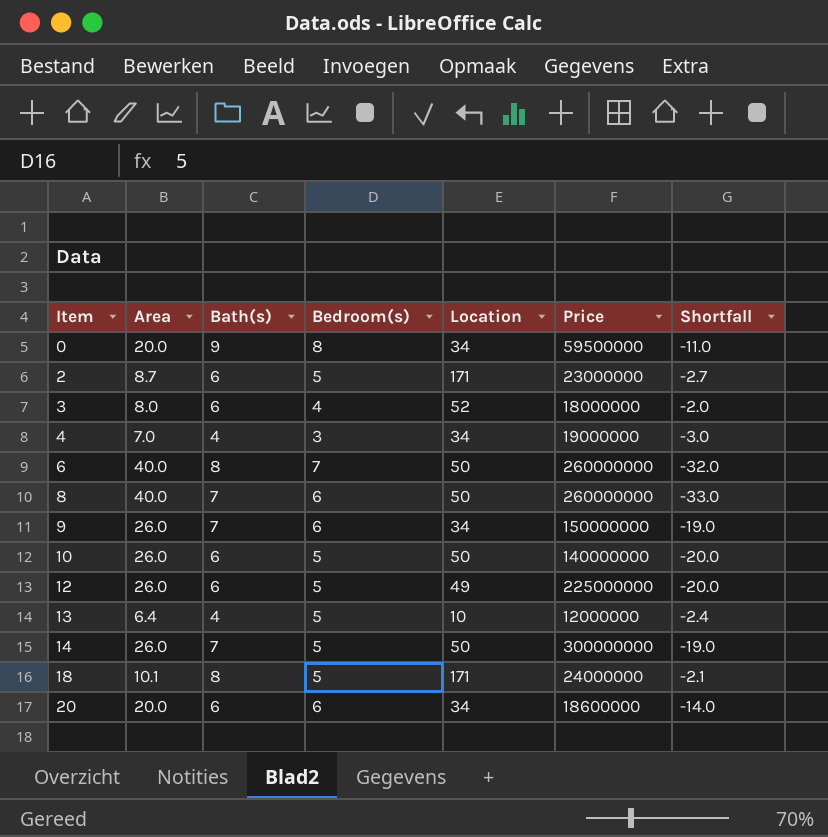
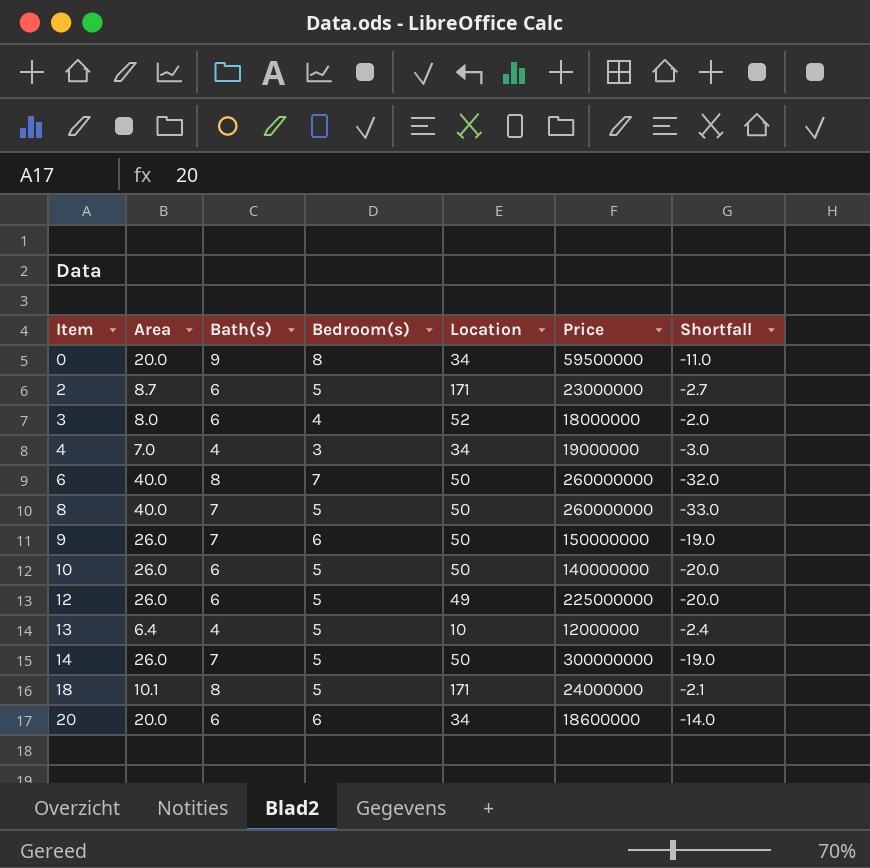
8 | Bedroom(s): 6 -> 5
9 | Location: 34 -> 50

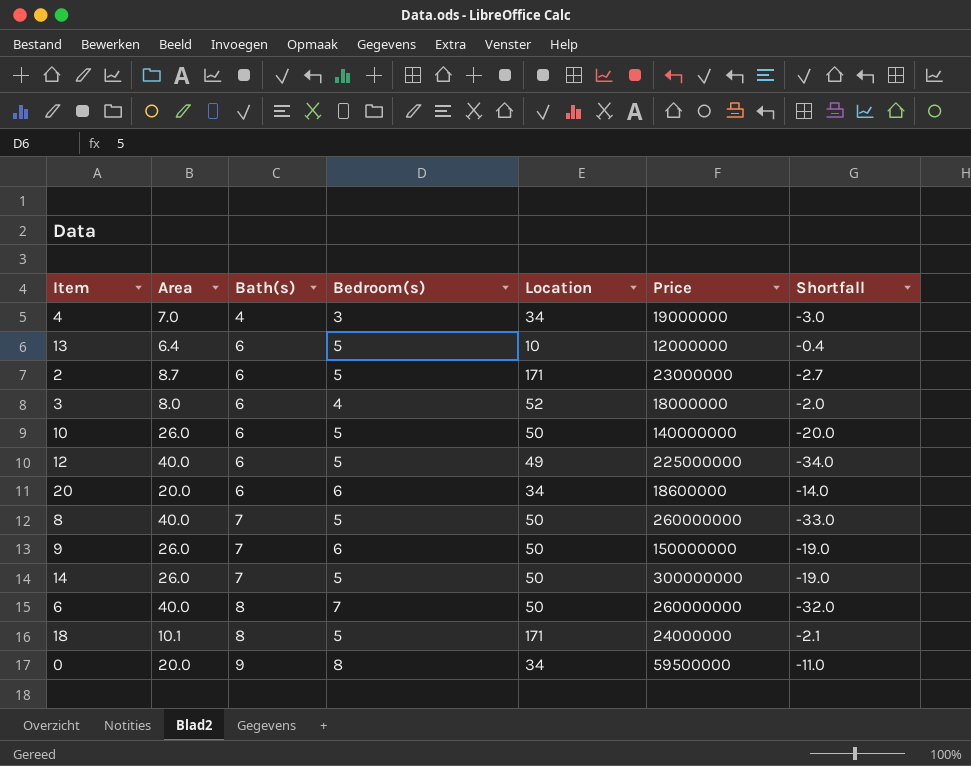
row order: Item ascending -> Bath(s) ascending
13 | Bath(s): 4 -> 6
13 | Shortfall: -2.4 -> -0.4
12 | Area: 26.0 -> 40.0
12 | Shortfall: -20.0 -> -34.0

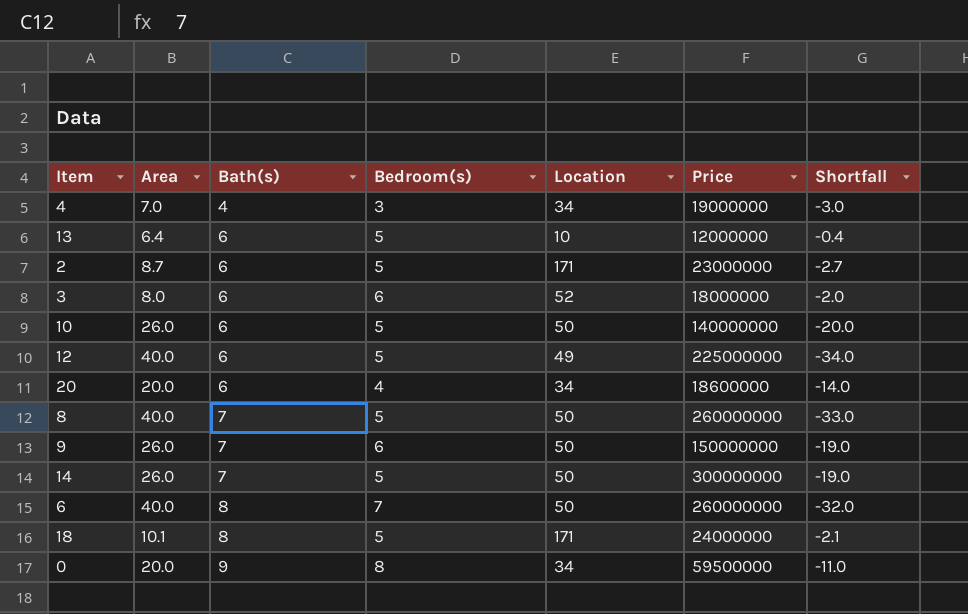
3 | Bedroom(s): 4 -> 6
20 | Bedroom(s): 6 -> 4

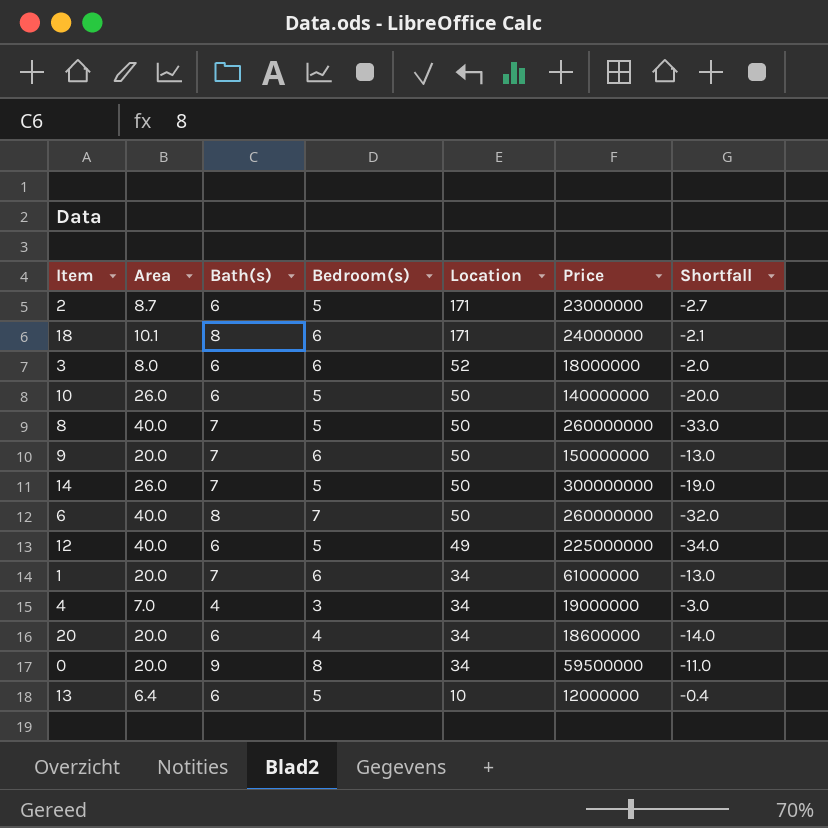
row order: Bath(s) ascending -> Location descending
18 | Bedroom(s): 5 -> 6
9 | Area: 26.0 -> 20.0
9 | Shortfall: -19.0 -> -13.0
row 1: none -> 20.0 | 7 | 6 | 34 | 61000000 | -13.0

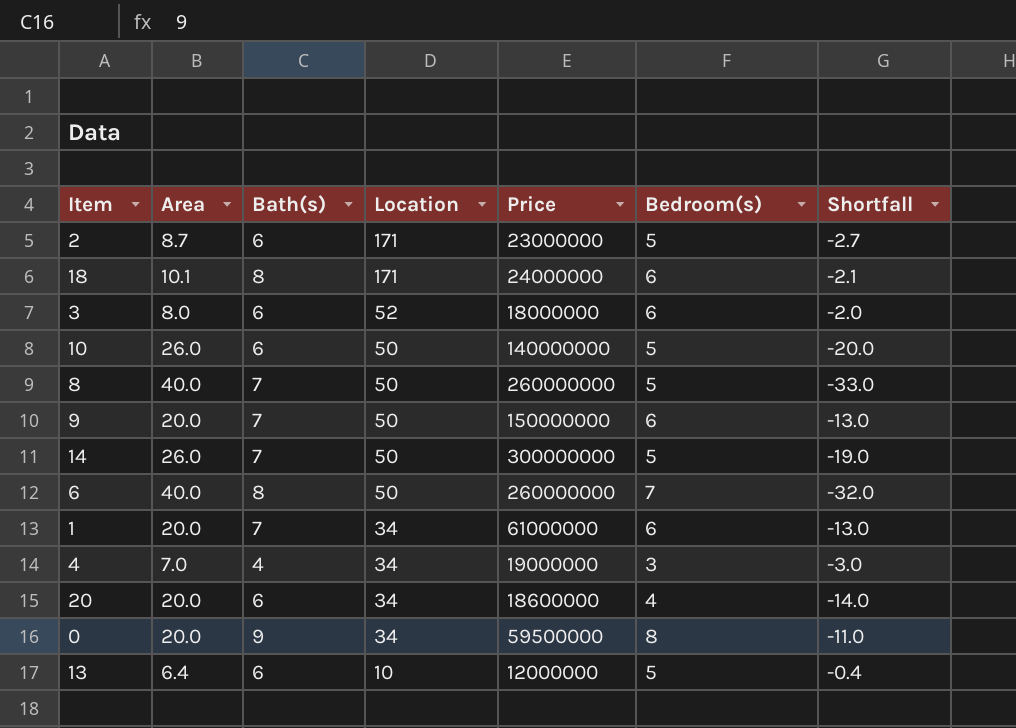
column Bedroom(s) | position: 4 -> 6
row 12: 40.0 | 6 | 5 | 49 | 225000000 | -34.0 -> none

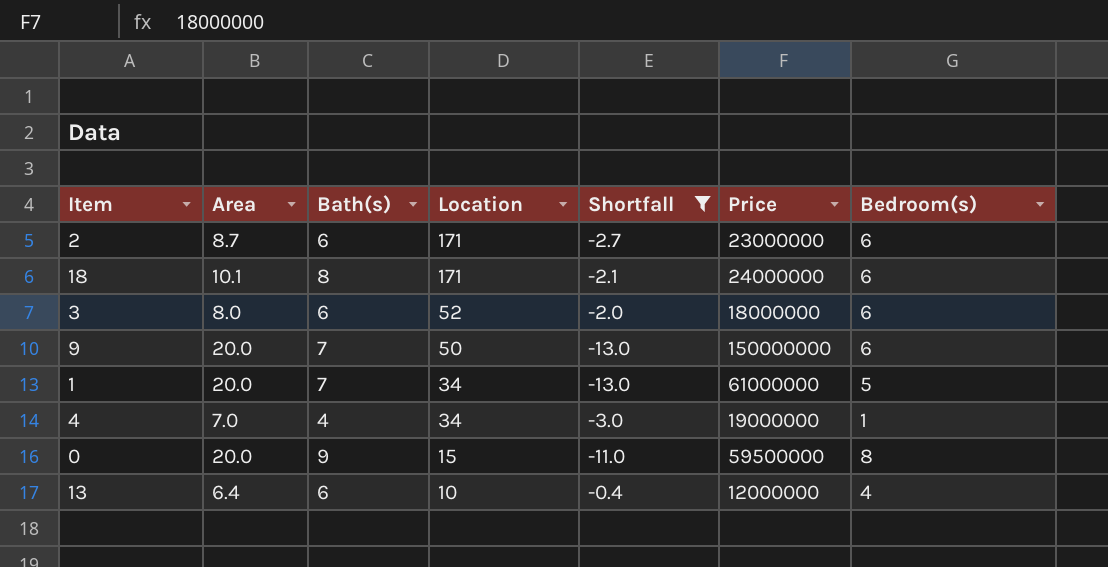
filter: none -> Shortfall >= -13.0
column Shortfall | position: 7 -> 5
2 | Bedroom(s): 5 -> 6
1 | Bedroom(s): 6 -> 5
4 | Bedroom(s): 3 -> 1
0 | Location: 34 -> 15
13 | Bedroom(s): 5 -> 4

